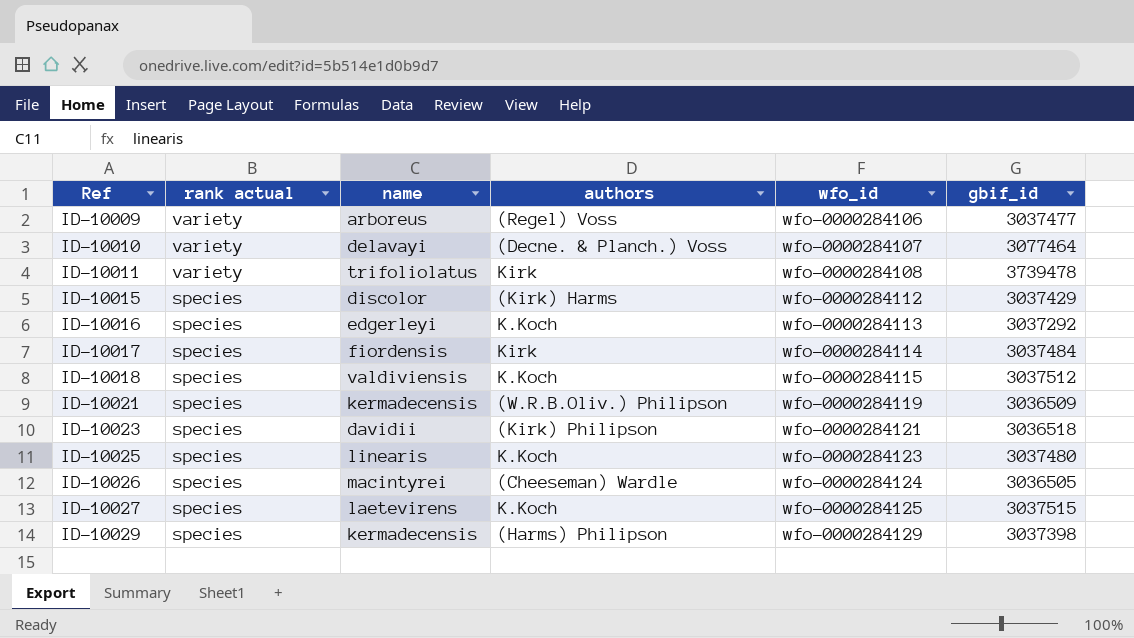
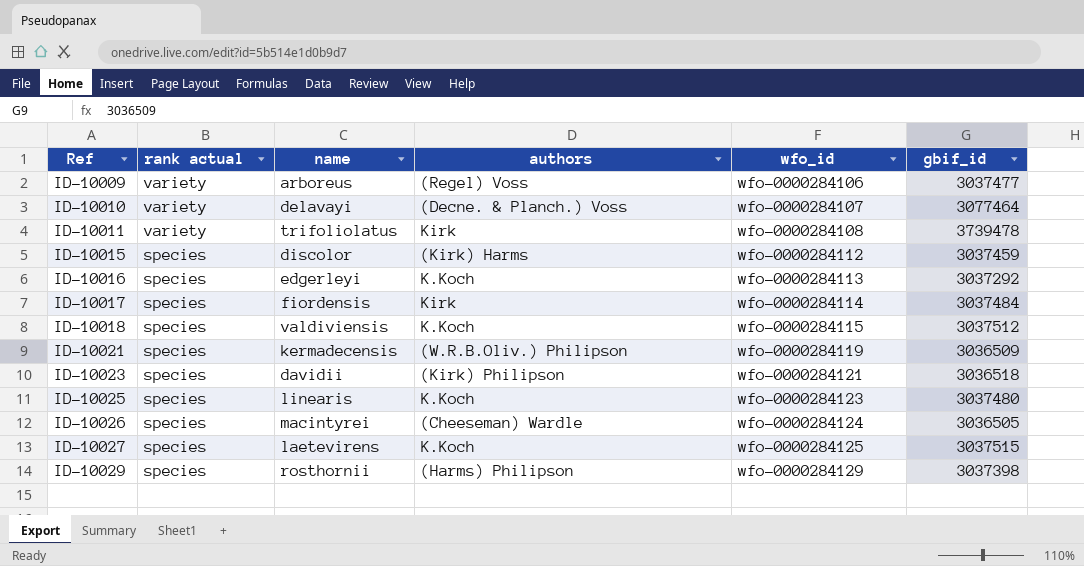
ID-10015 | gbif_id: 3037429 -> 3037459
ID-10029 | name: kermadecensis -> rosthornii

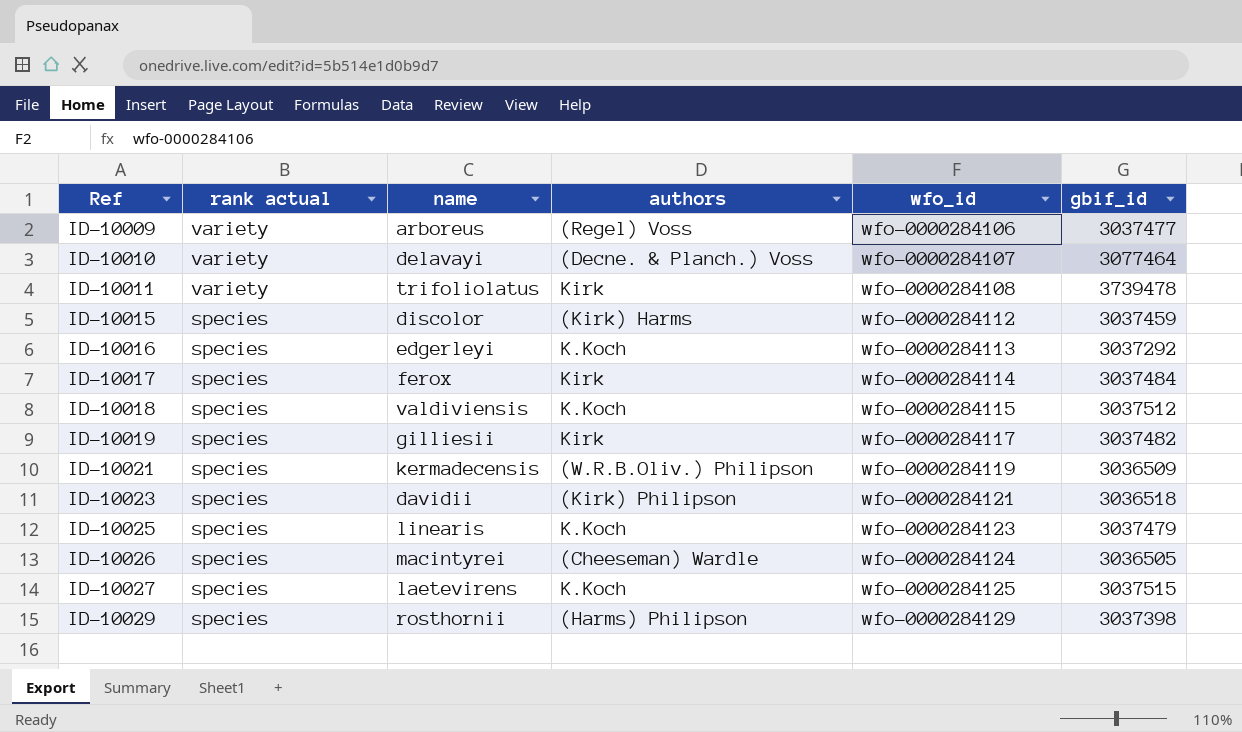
ID-10017 | name: fiordensis -> ferox
row ID-10019: none -> species | gilliesii | Kirk | wfo-0000284117 | 3037482
ID-10025 | gbif_id: 3037480 -> 3037479

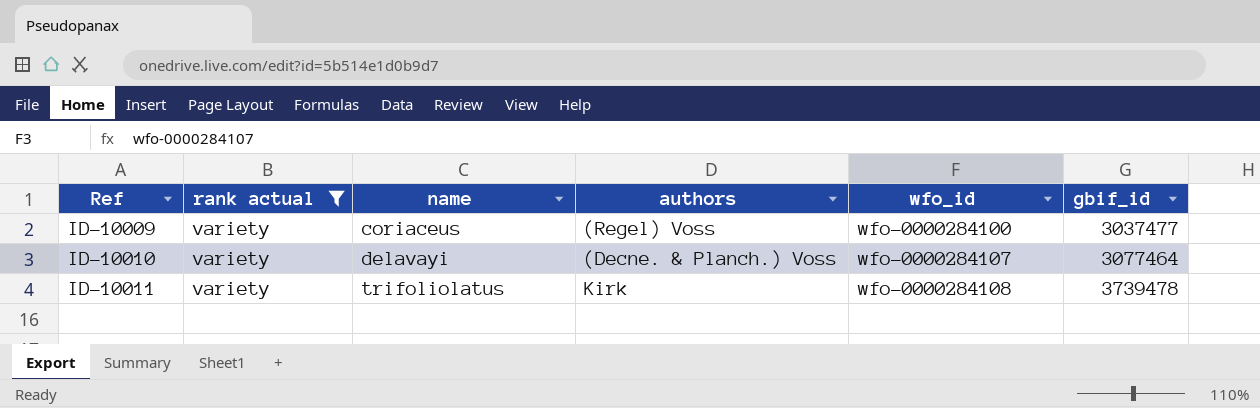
filter: none -> rank actual = variety
ID-10009 | name: arboreus -> coriaceus
ID-10009 | wfo_id: wfo-0000284106 -> wfo-0000284100

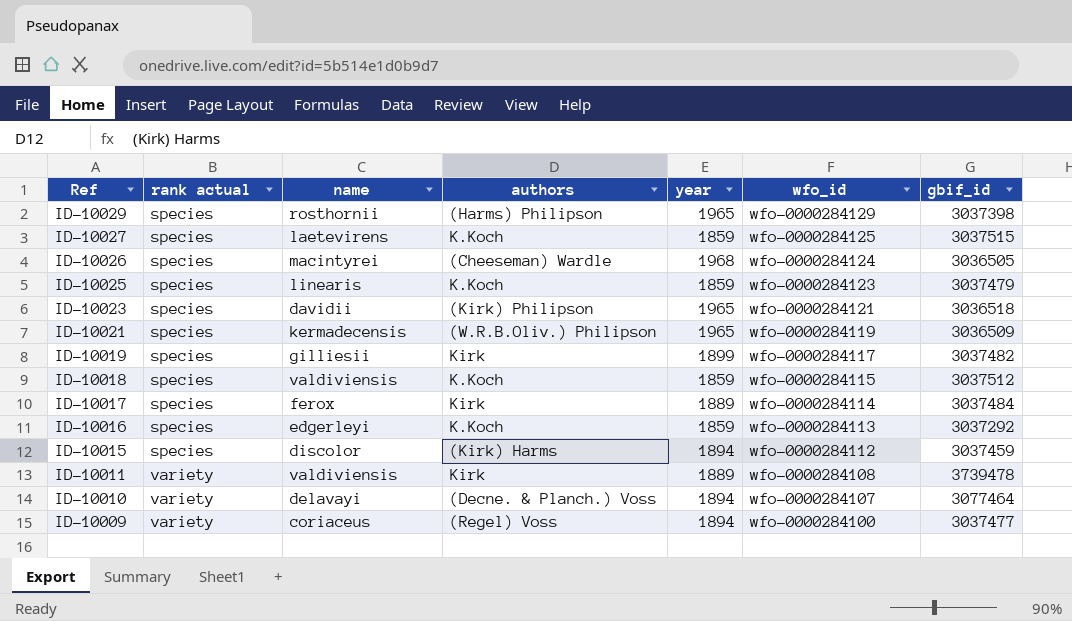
filter: rank actual = variety -> none
row order: Ref ascending -> Ref descending
column year | position: none -> 5
ID-10011 | name: trifoliolatus -> valdiviensis

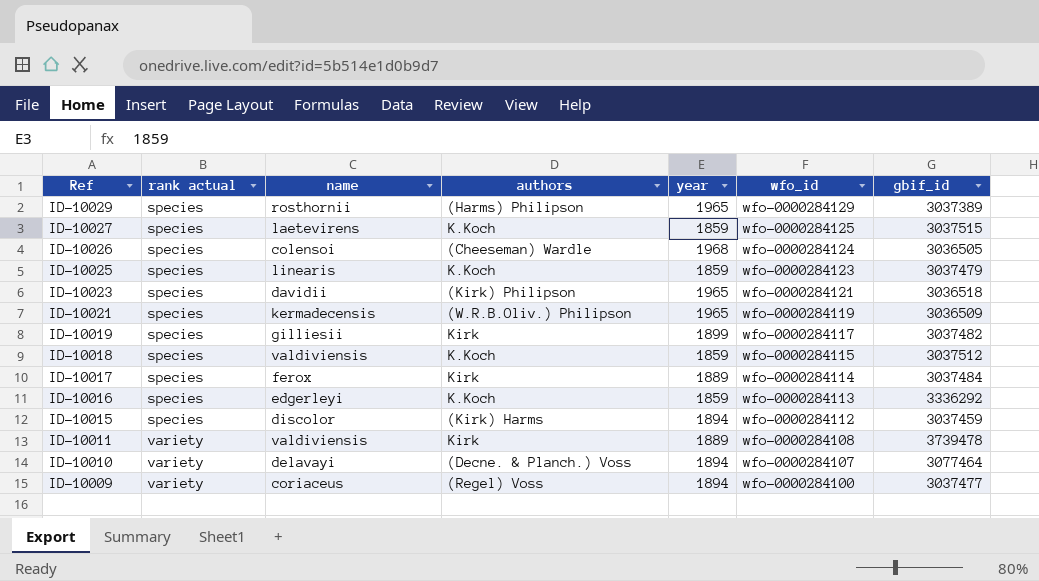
ID-10029 | gbif_id: 3037398 -> 3037389
ID-10026 | name: macintyrei -> colensoi
ID-10016 | gbif_id: 3037292 -> 3336292

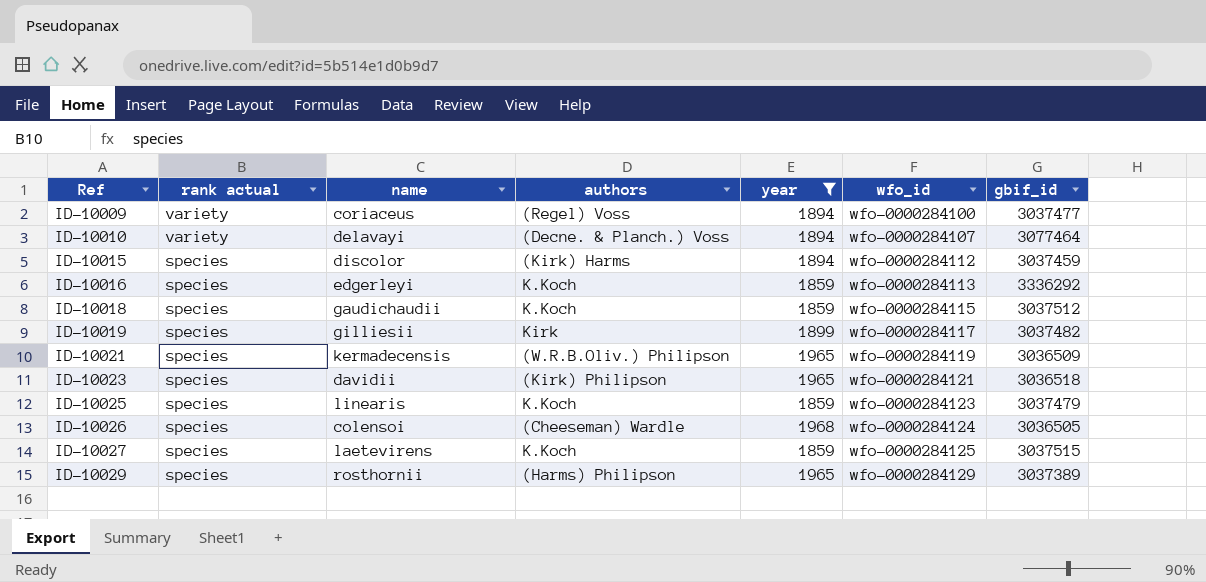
filter: none -> year != 1889
row order: Ref descending -> Ref ascending
ID-10018 | name: valdiviensis -> gaudichaudii

